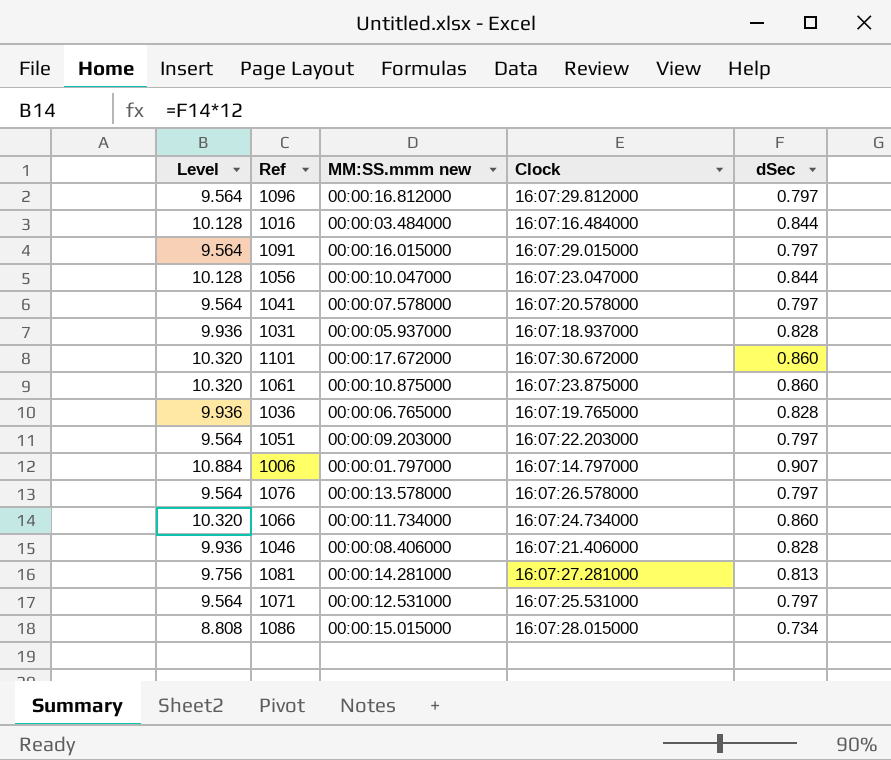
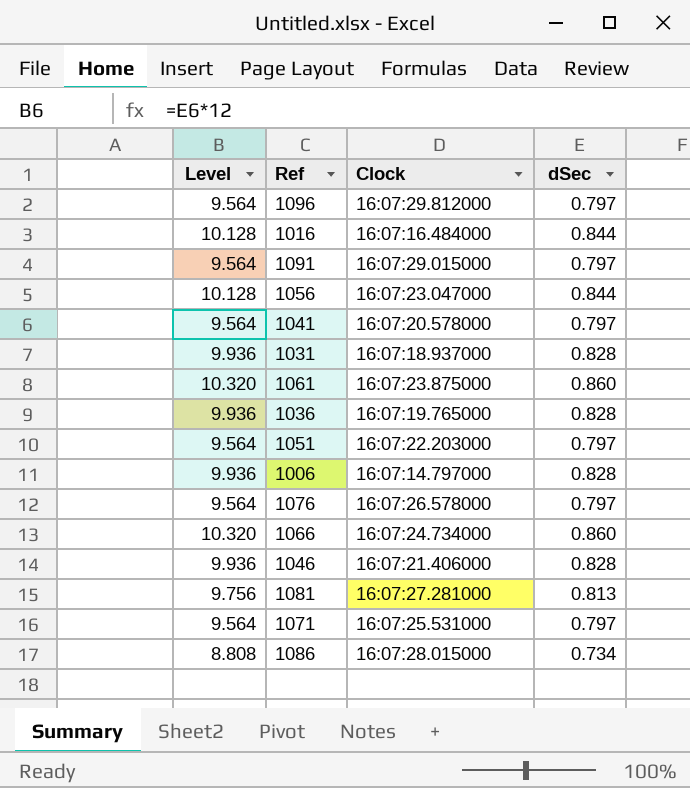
column MM:SS.mmm new | position: 3 -> none
row 1101: 10.320 | 00:00:17.672000 | 16:07:30.672000 | 0.860 -> none
1006 | Level: 10.884 -> 9.936
1006 | dSec: 0.907 -> 0.828

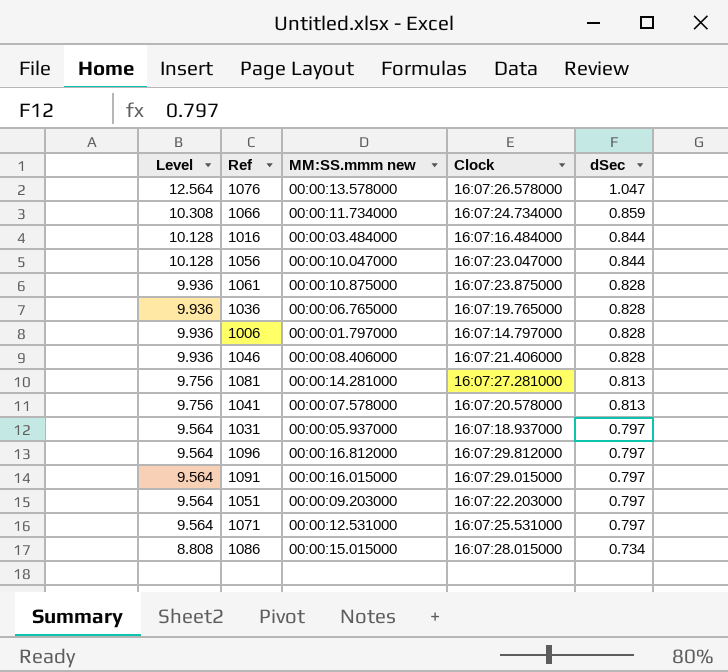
row order: none -> Level descending
column MM:SS.mmm new | position: none -> 3
1076 | Level: 9.564 -> 12.564
1076 | dSec: 0.797 -> 1.047
1066 | Level: 10.320 -> 10.308
1066 | dSec: 0.860 -> 0.859
1061 | Level: 10.320 -> 9.936
1061 | dSec: 0.860 -> 0.828
1041 | Level: 9.564 -> 9.756
1041 | dSec: 0.797 -> 0.813
1031 | Level: 9.936 -> 9.564
1031 | dSec: 0.828 -> 0.797

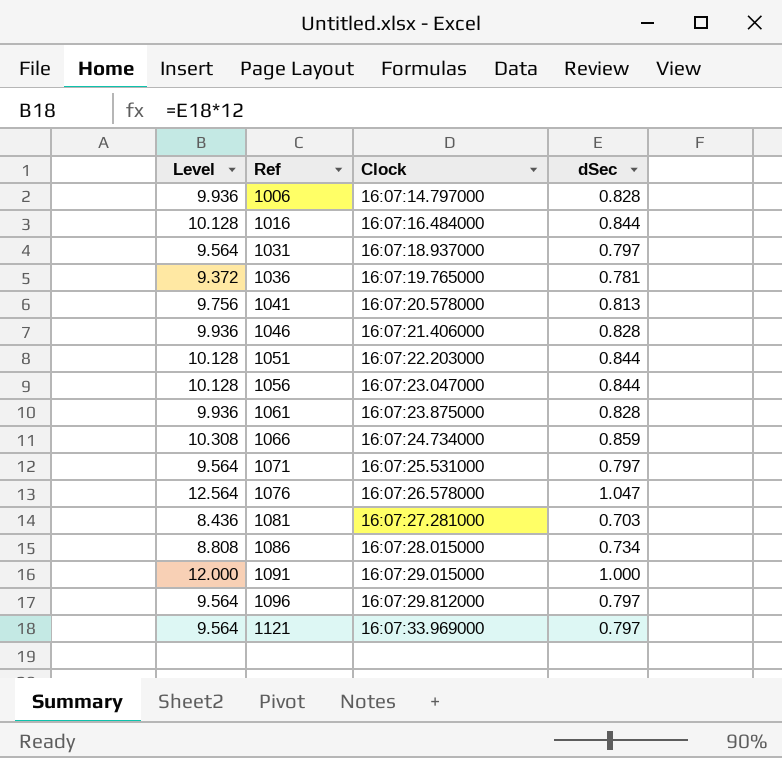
row order: Level descending -> Ref ascending
column MM:SS.mmm new | position: 3 -> none
1036 | Level: 9.936 -> 9.372
1036 | dSec: 0.828 -> 0.781
1051 | Level: 9.564 -> 10.128
1051 | dSec: 0.797 -> 0.844
1081 | Level: 9.756 -> 8.436
1081 | dSec: 0.813 -> 0.703
1091 | Level: 9.564 -> 12.000
1091 | dSec: 0.797 -> 1.000
row 1121: none -> 9.564 | 16:07:33.969000 | 0.797

